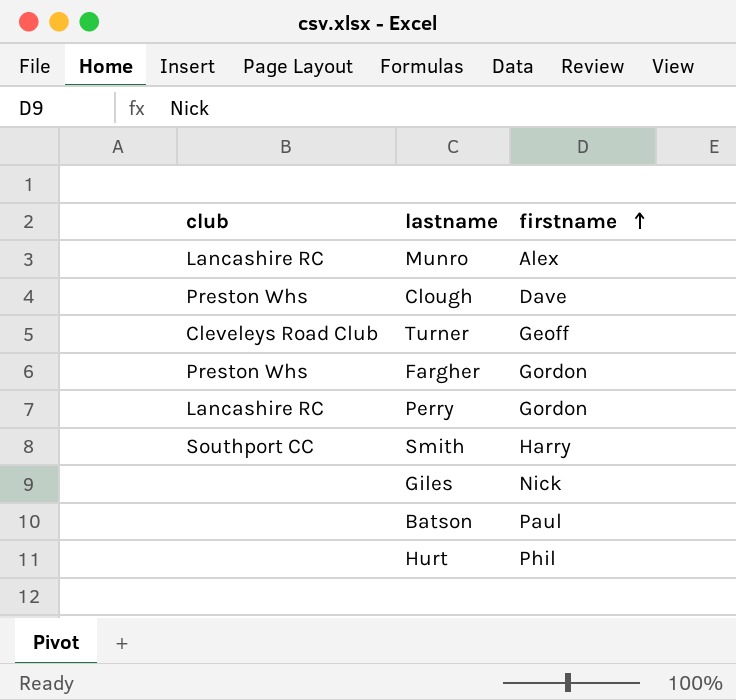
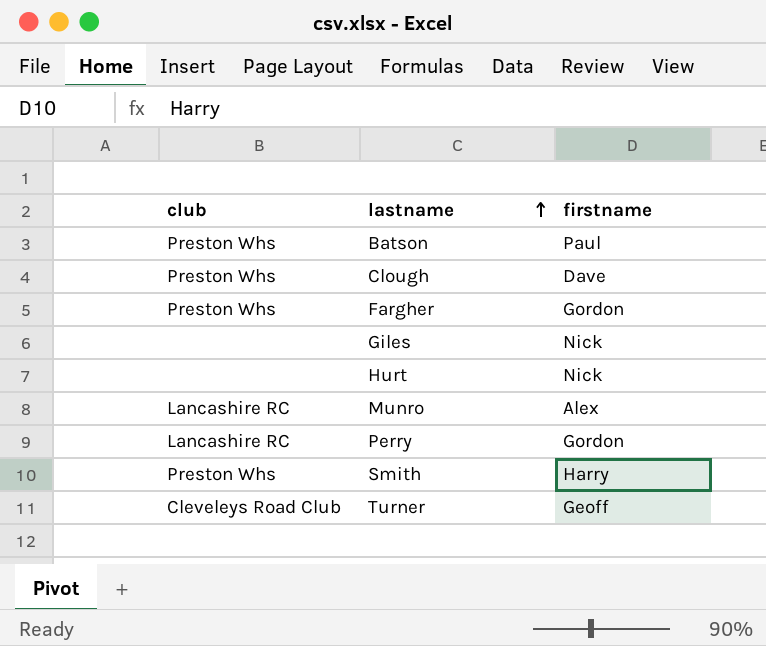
row order: firstname ascending -> lastname ascending
Batson | club: none -> Preston Whs
Hurt | firstname: Phil -> Nick
Smith | club: Southport CC -> Preston Whs

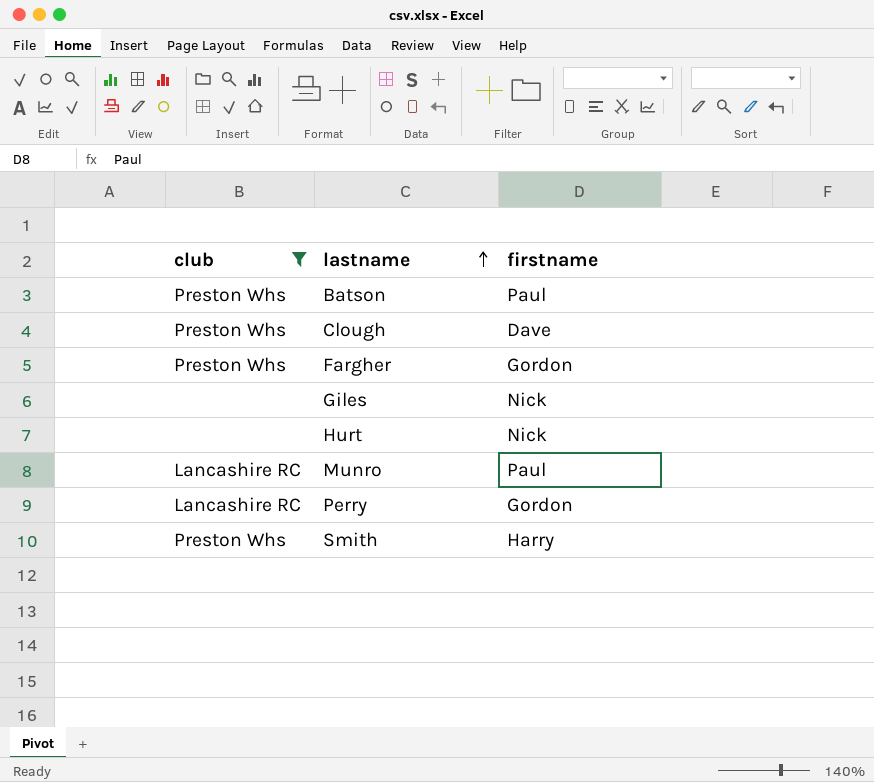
filter: none -> club != Cleveleys Road Club
Munro | firstname: Alex -> Paul

